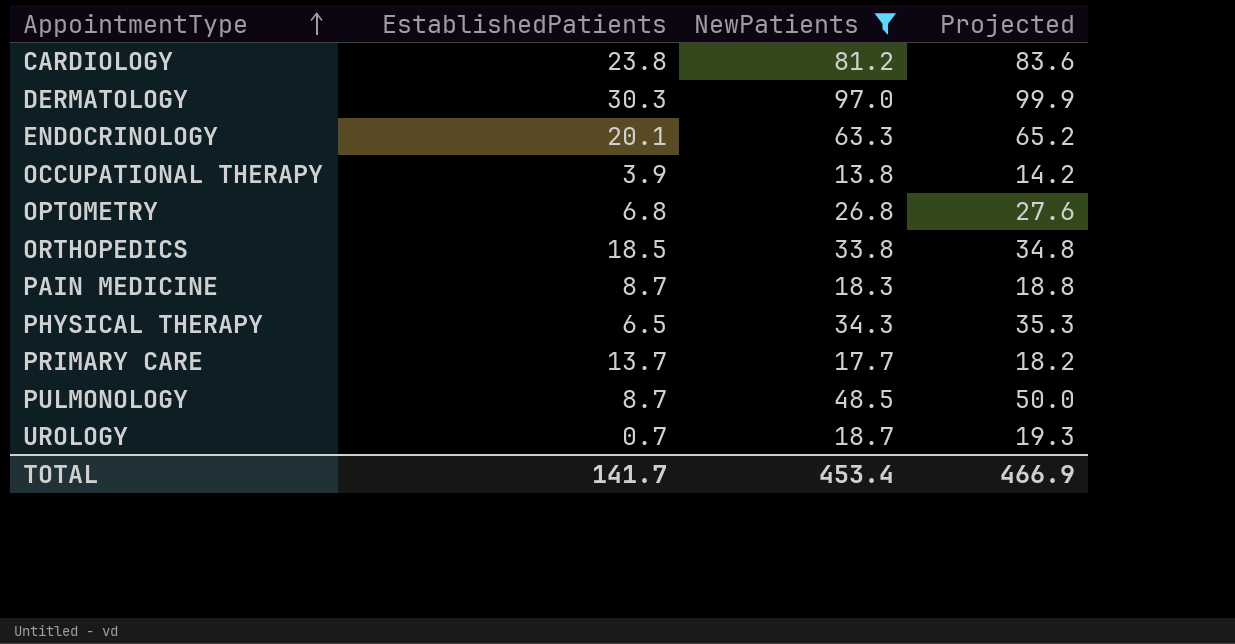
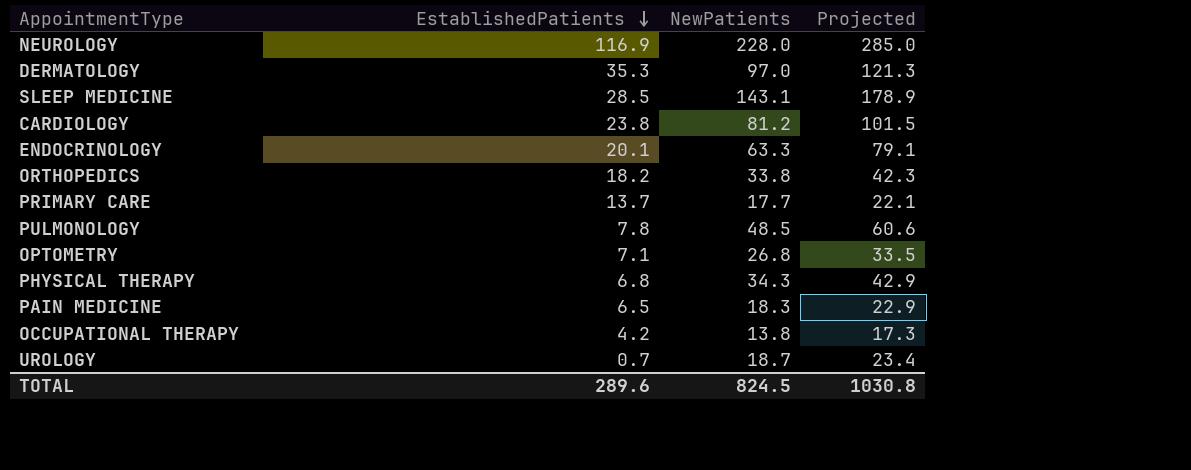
filter: NewPatients <= 97.0 -> none
row order: AppointmentType ascending -> EstablishedPatients descending
column Projected | formula: [NewPatients] * 1.03 -> [NewPatients] * 1.25
DERMATOLOGY | EstablishedPatients: 30.3 -> 35.3
ORTHOPEDICS | EstablishedPatients: 18.5 -> 18.2
PULMONOLOGY | EstablishedPatients: 8.7 -> 7.8
OPTOMETRY | EstablishedPatients: 6.8 -> 7.1
PHYSICAL THERAPY | EstablishedPatients: 6.5 -> 6.8
PAIN MEDICINE | EstablishedPatients: 8.7 -> 6.5
OCCUPATIONAL THERAPY | EstablishedPatients: 3.9 -> 4.2
TOTAL | EstablishedPatients: 141.7 -> 289.6
TOTAL | NewPatients: 453.4 -> 824.5
TOTAL | Projected: 466.9 -> 1030.8

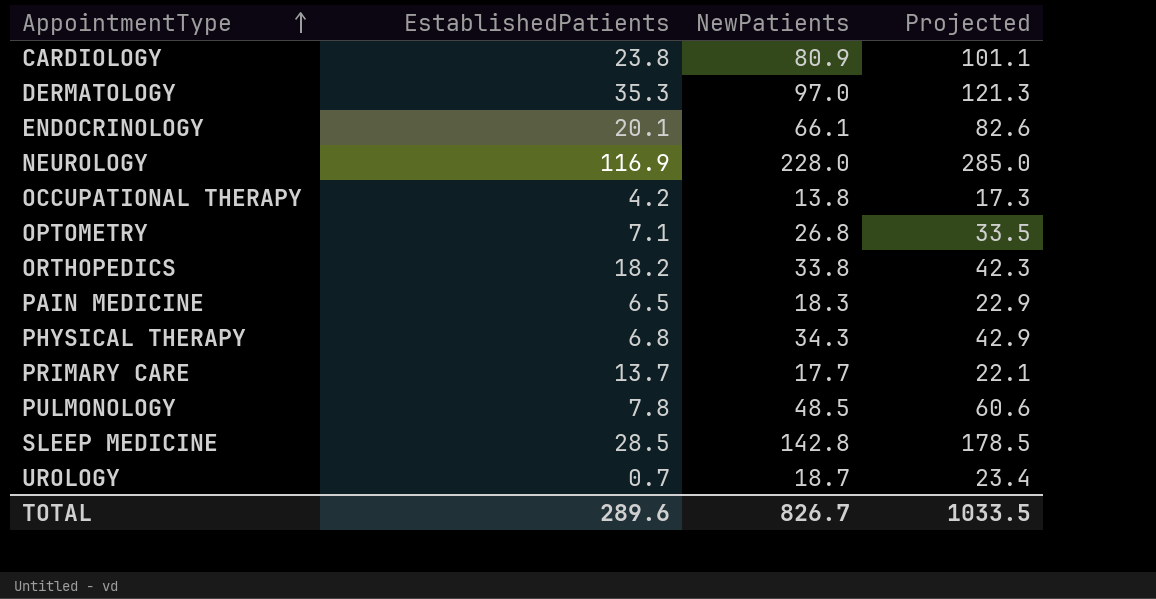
row order: EstablishedPatients descending -> AppointmentType ascending
CARDIOLOGY | NewPatients: 81.2 -> 80.9
CARDIOLOGY | Projected: 101.5 -> 101.1
ENDOCRINOLOGY | NewPatients: 63.3 -> 66.1
ENDOCRINOLOGY | Projected: 79.1 -> 82.6
SLEEP MEDICINE | NewPatients: 143.1 -> 142.8
SLEEP MEDICINE | Projected: 178.9 -> 178.5
TOTAL | NewPatients: 824.5 -> 826.7
TOTAL | Projected: 1030.8 -> 1033.5

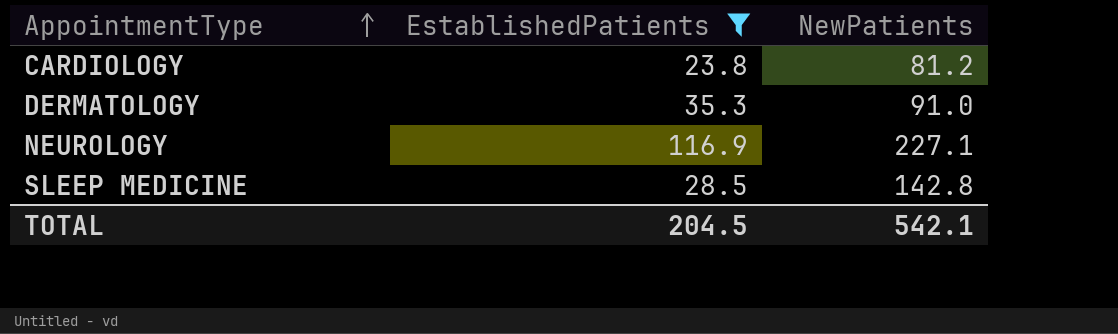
filter: none -> EstablishedPatients >= 23.8
column Projected | formula: [NewPatients] * 1.25 -> none
CARDIOLOGY | NewPatients: 80.9 -> 81.2
DERMATOLOGY | NewPatients: 97.0 -> 91.0
NEUROLOGY | NewPatients: 228.0 -> 227.1
TOTAL | EstablishedPatients: 289.6 -> 204.5
TOTAL | NewPatients: 826.7 -> 542.1

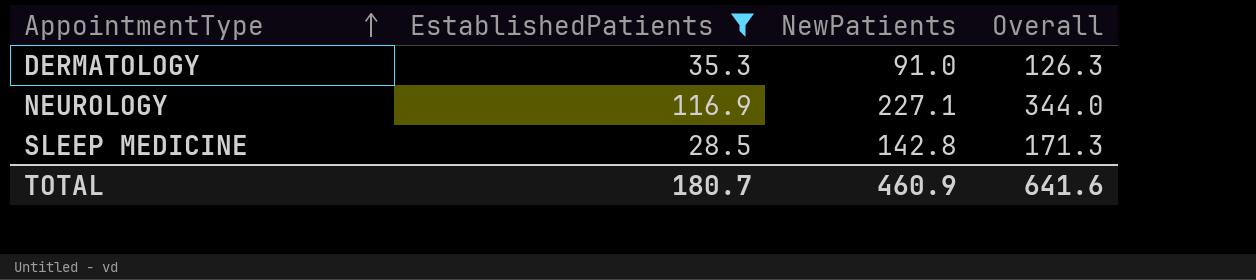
column Overall | formula: none -> [EstablishedPatients] + [NewPatients]
row CARDIOLOGY: 23.8 | 81.2 -> none
TOTAL | EstablishedPatients: 204.5 -> 180.7
TOTAL | NewPatients: 542.1 -> 460.9

